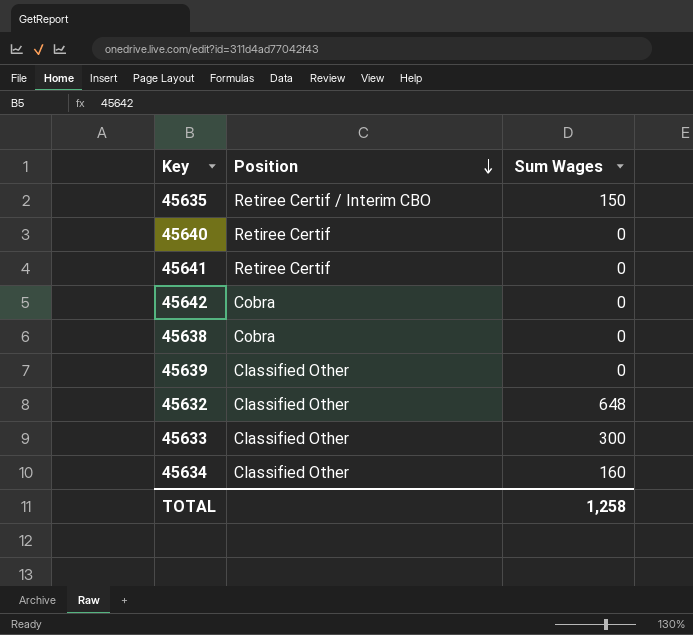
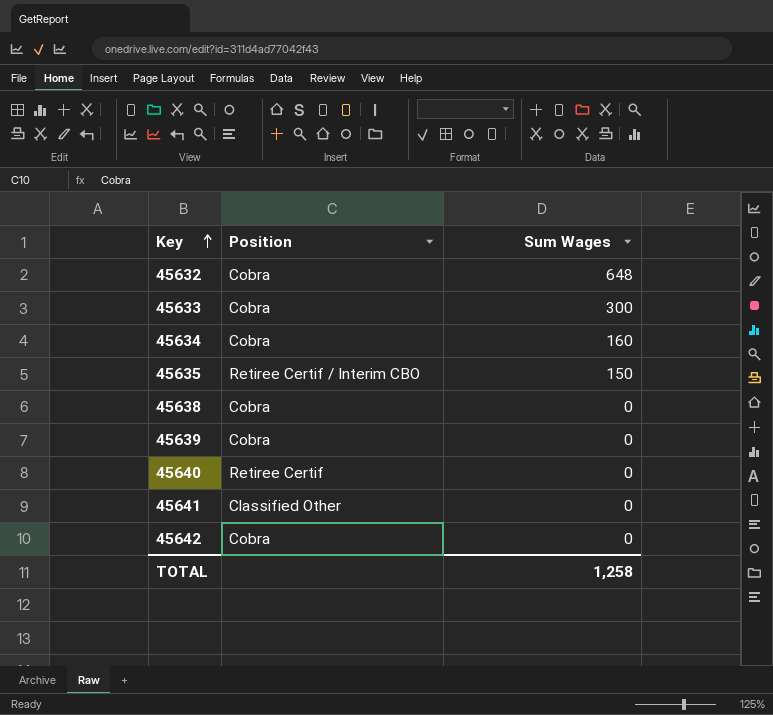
row order: Position descending -> Key ascending
45632 | Position: Classified Other -> Cobra
45633 | Position: Classified Other -> Cobra
45634 | Position: Classified Other -> Cobra
45639 | Position: Classified Other -> Cobra
45641 | Position: Retiree Certif -> Classified Other

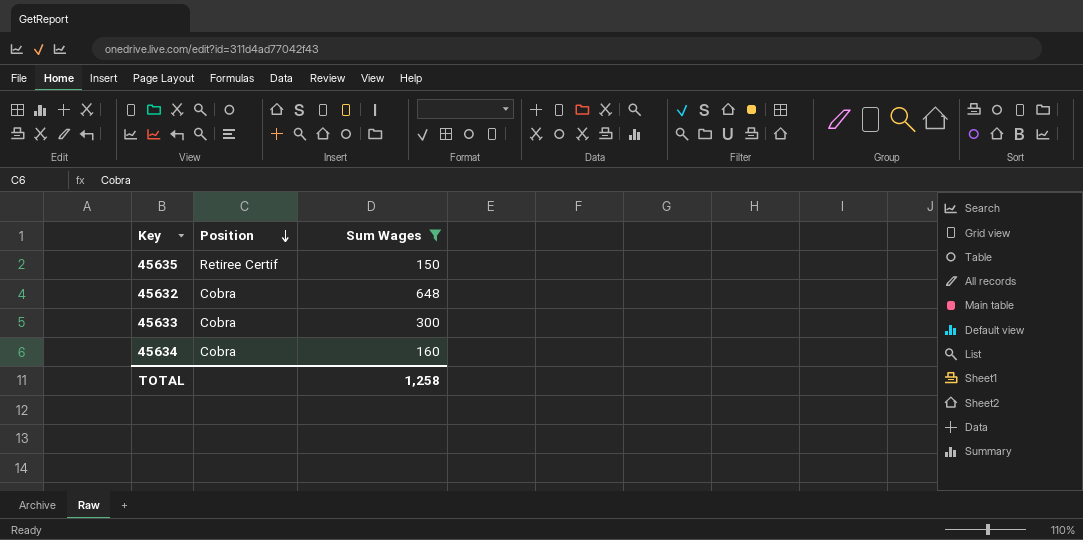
filter: none -> Sum Wages != 0
row order: Key ascending -> Position descending
45635 | Position: Retiree Certif / Interim CBO -> Retiree Certif

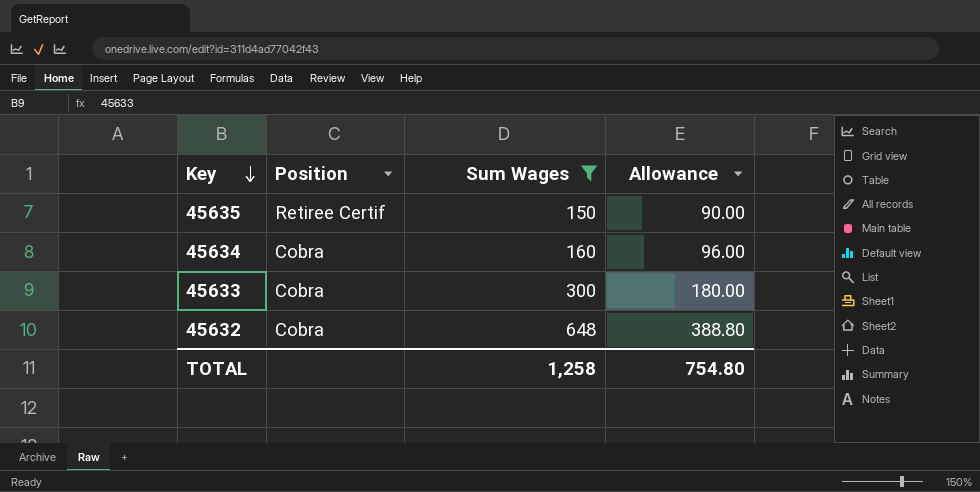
row order: Position descending -> Key descending
column Allowance | formula: none -> [Sum Wages] * 0.6

